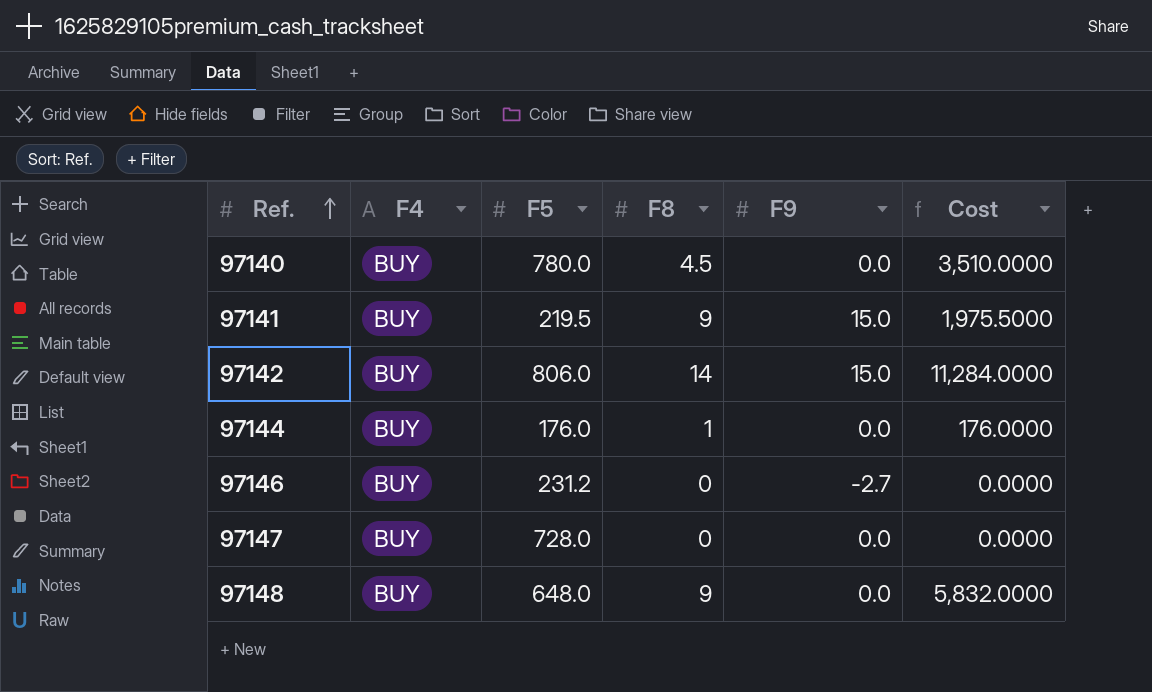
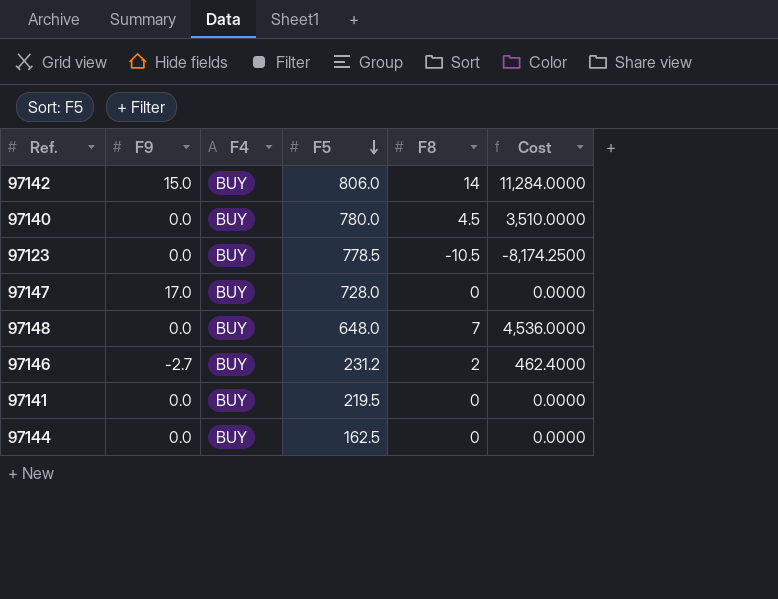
row order: Ref. ascending -> F5 descending
column F9 | position: 5 -> 2
row 97123: none -> 0.0 | BUY | 778.5 | -10.5 | -8,174.2500
97147 | F9: 0.0 -> 17.0
97148 | F8: 9 -> 7
97148 | Cost: 5,832.0000 -> 4,536.0000
97146 | F8: 0 -> 2
97146 | Cost: 0.0000 -> 462.4000
97141 | F9: 15.0 -> 0.0
97141 | F8: 9 -> 0
97141 | Cost: 1,975.5000 -> 0.0000
97144 | F5: 176.0 -> 162.5
97144 | F8: 1 -> 0
97144 | Cost: 176.0000 -> 0.0000

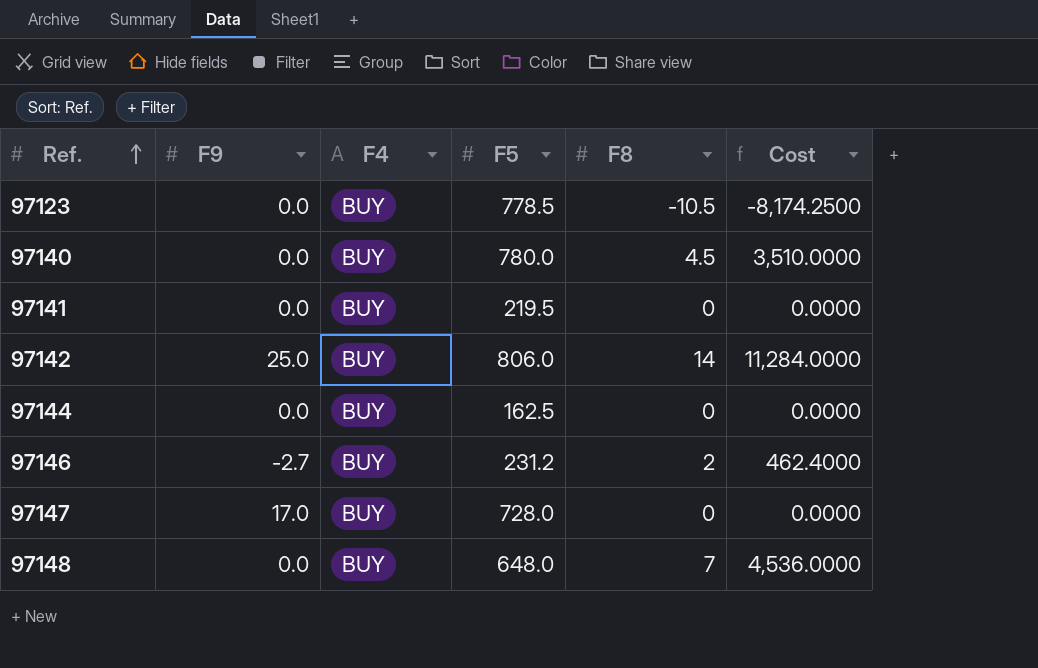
row order: F5 descending -> Ref. ascending
97142 | F9: 15.0 -> 25.0

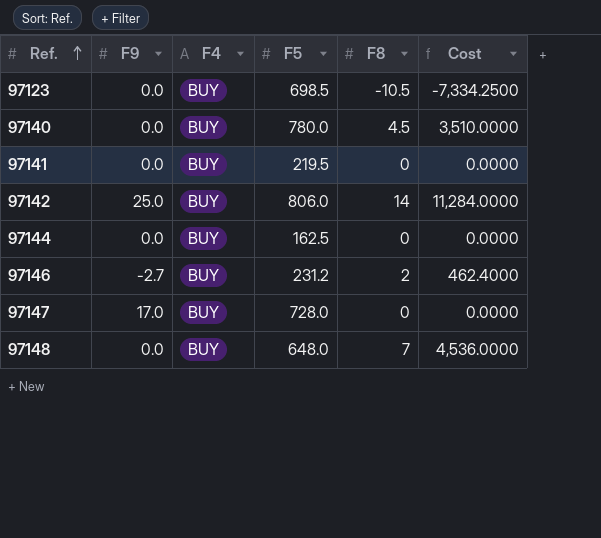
97123 | F5: 778.5 -> 698.5
97123 | Cost: -8,174.2500 -> -7,334.2500

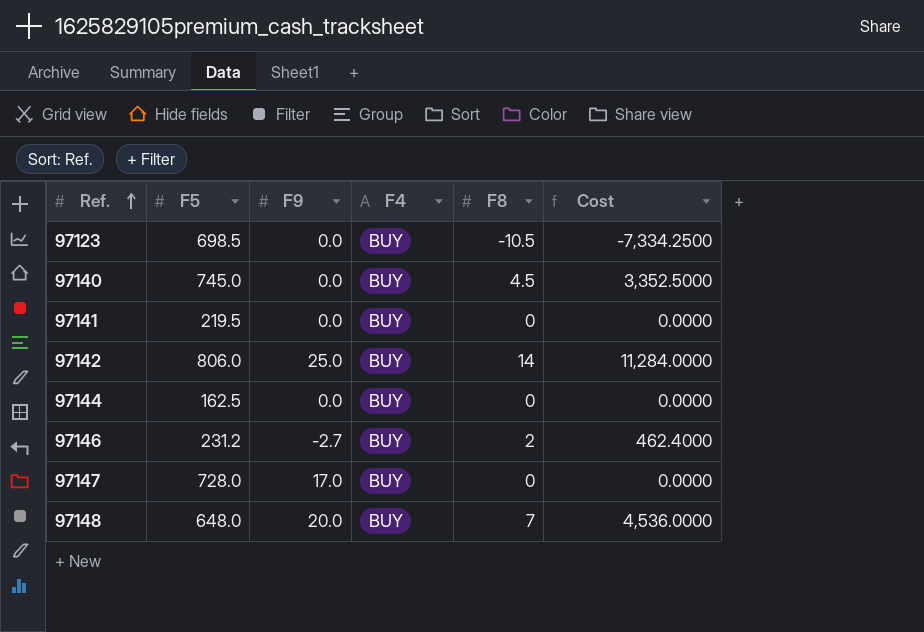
column F5 | position: 4 -> 2
97140 | F5: 780.0 -> 745.0
97140 | Cost: 3,510.0000 -> 3,352.5000
97148 | F9: 0.0 -> 20.0

